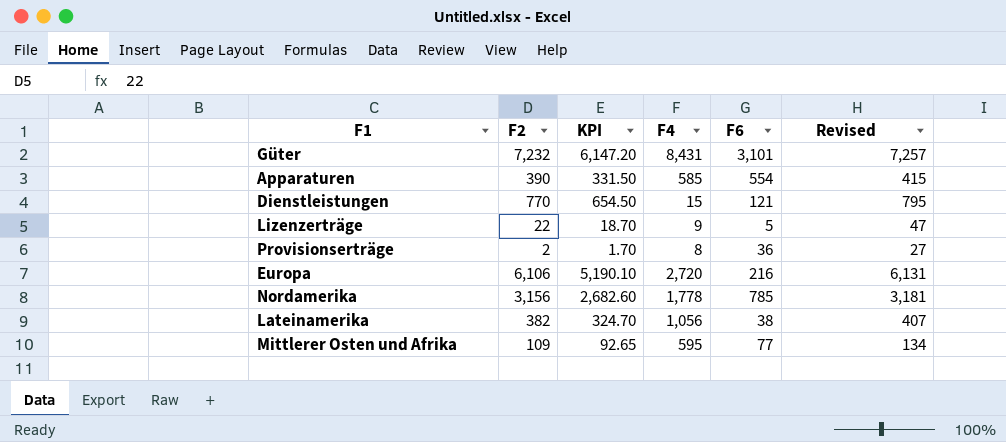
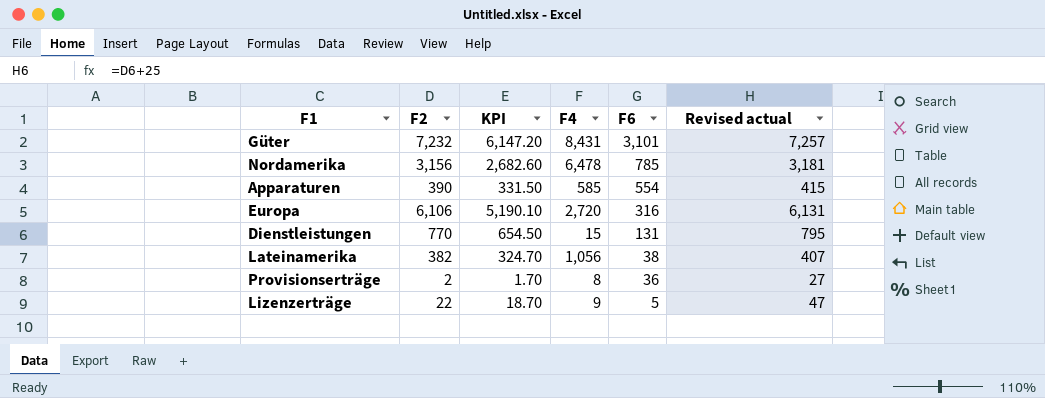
row order: none -> F6 descending
column name: Revised -> Revised actual
row Mittlerer Osten und Afrika: 109 | 92.65 | 595 | 77 | 134 -> none
Nordamerika | F4: 1,778 -> 6,478
Europa | F6: 216 -> 316
Dienstleistungen | F6: 121 -> 131

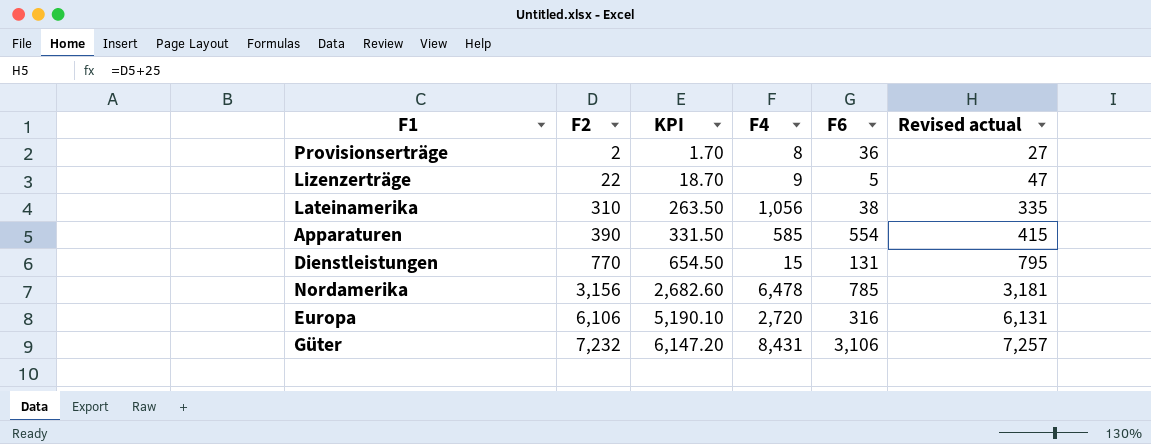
row order: F6 descending -> F2 ascending
Lateinamerika | F2: 382 -> 310
Lateinamerika | KPI: 324.70 -> 263.50
Lateinamerika | Revised actual: 407 -> 335
Güter | F6: 3,101 -> 3,106

